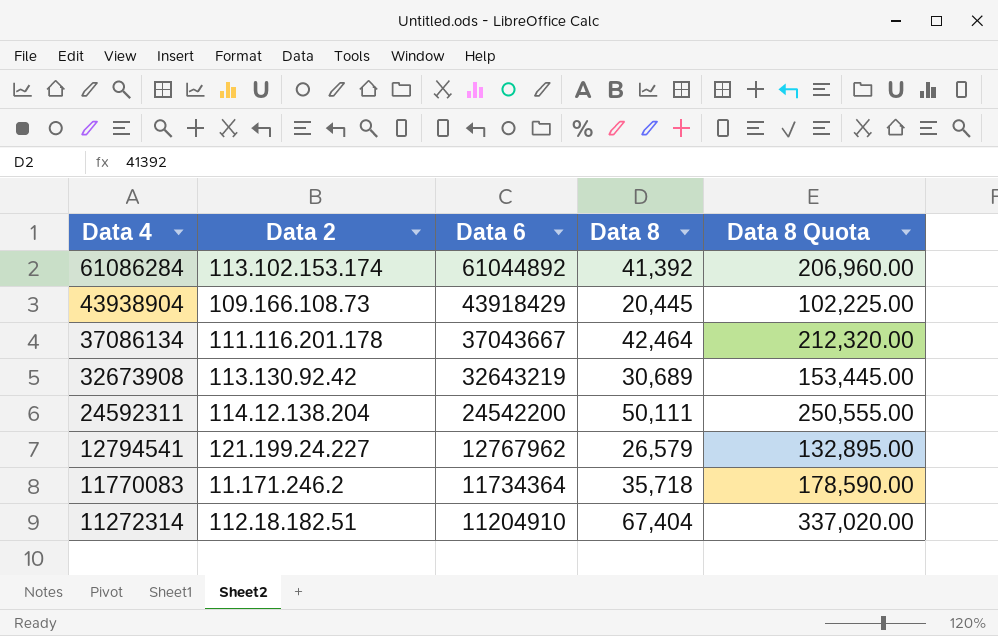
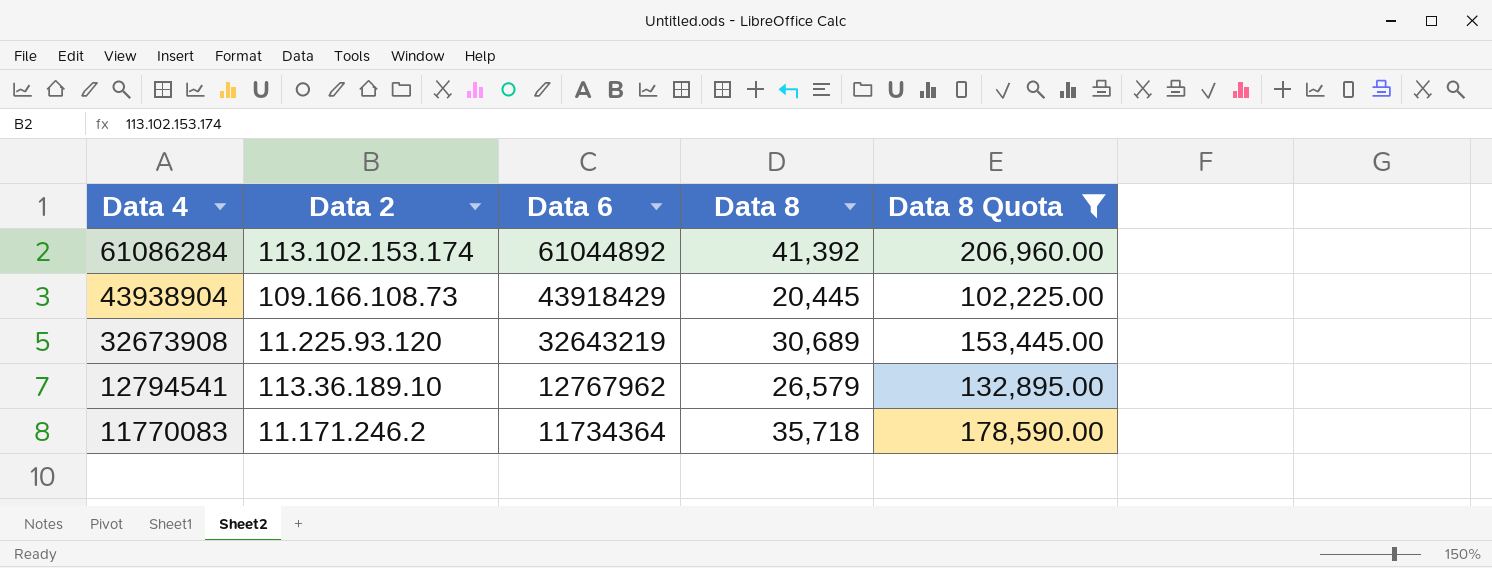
filter: none -> Data 8 Quota <= 206,960.00
32673908 | Data 2: 113.130.92.42 -> 11.225.93.120
12794541 | Data 2: 121.199.24.227 -> 113.36.189.10

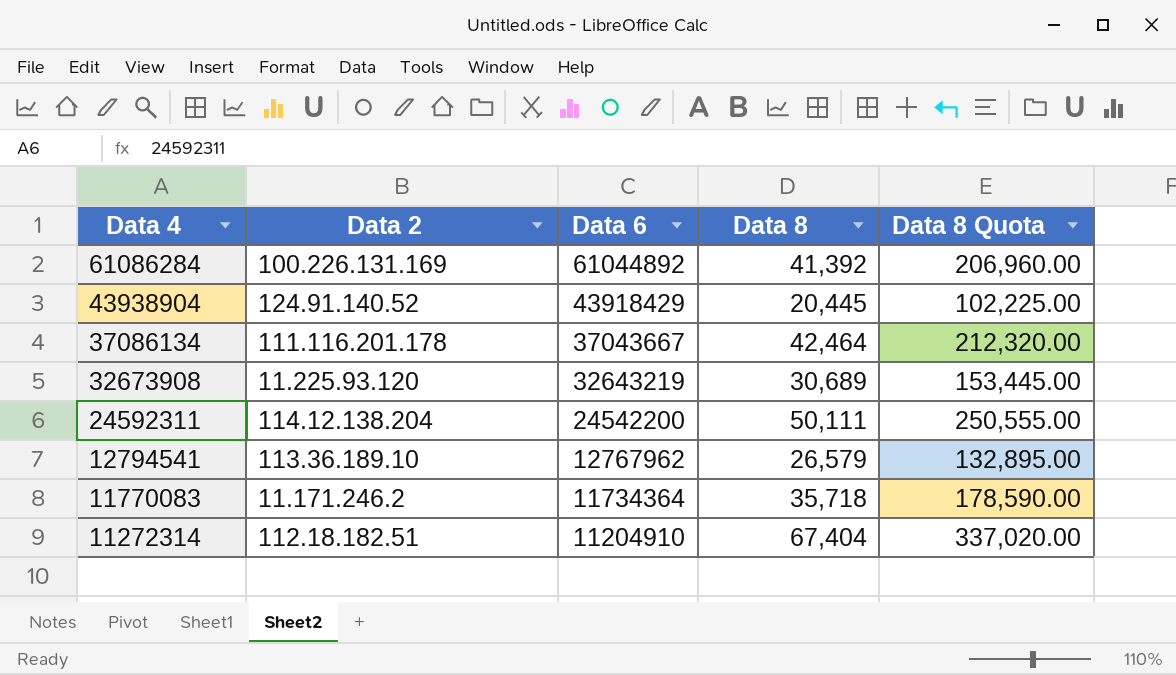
filter: Data 8 Quota <= 206,960.00 -> none
61086284 | Data 2: 113.102.153.174 -> 100.226.131.169
43938904 | Data 2: 109.166.108.73 -> 124.91.140.52

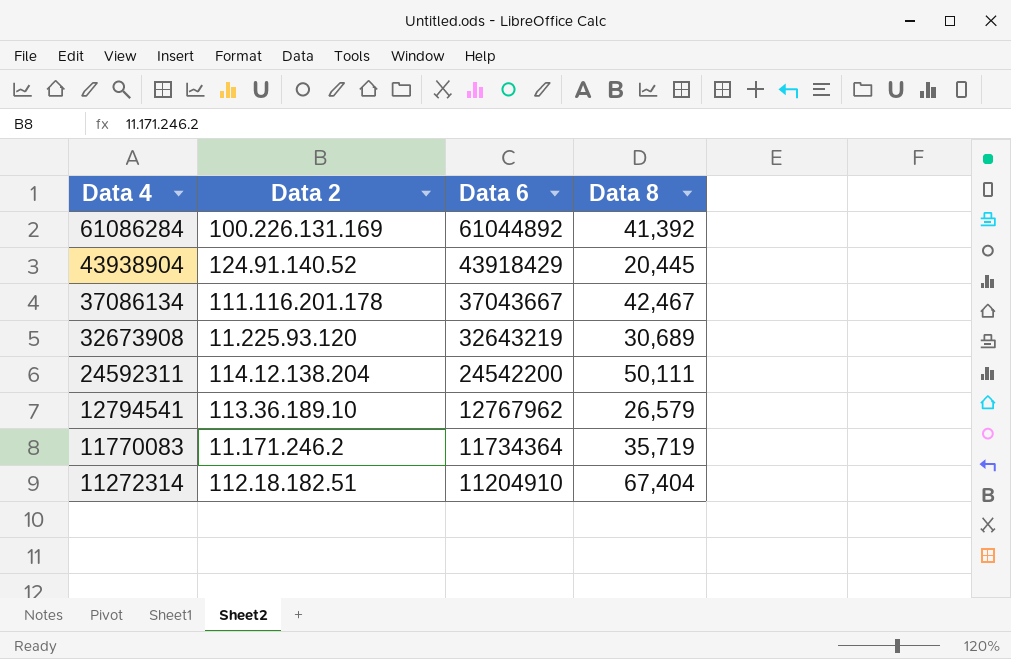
column Data 8 Quota | formula: [Data 8] * 5 -> none
37086134 | Data 8: 42,464 -> 42,467
11770083 | Data 8: 35,718 -> 35,719

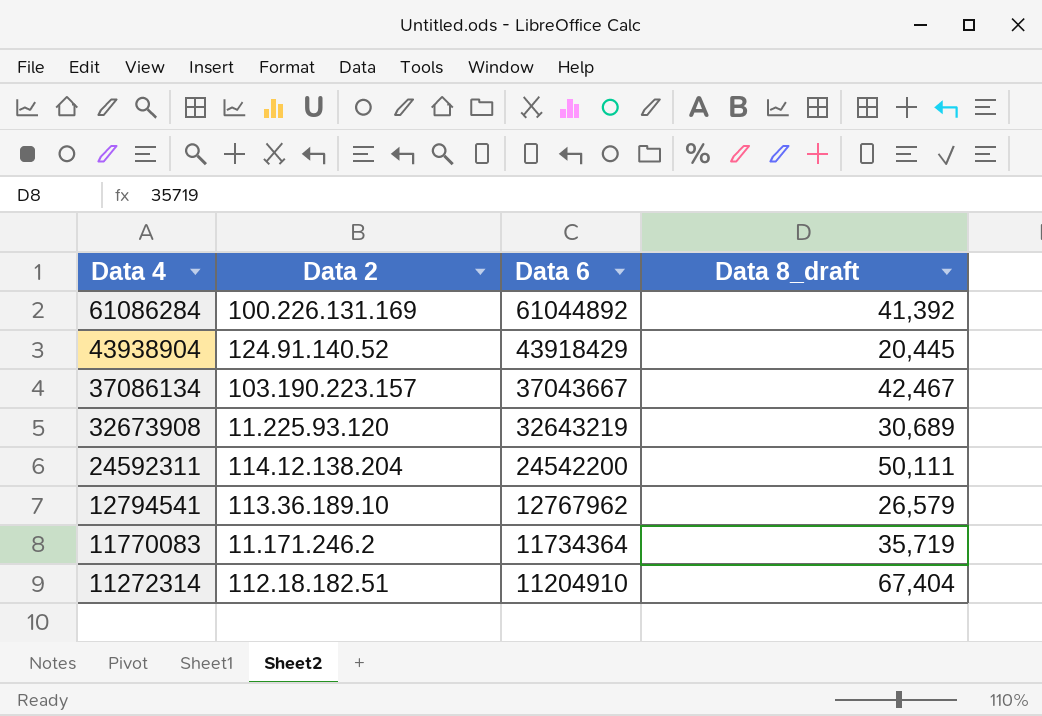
column name: Data 8 -> Data 8_draft
37086134 | Data 2: 111.116.201.178 -> 103.190.223.157

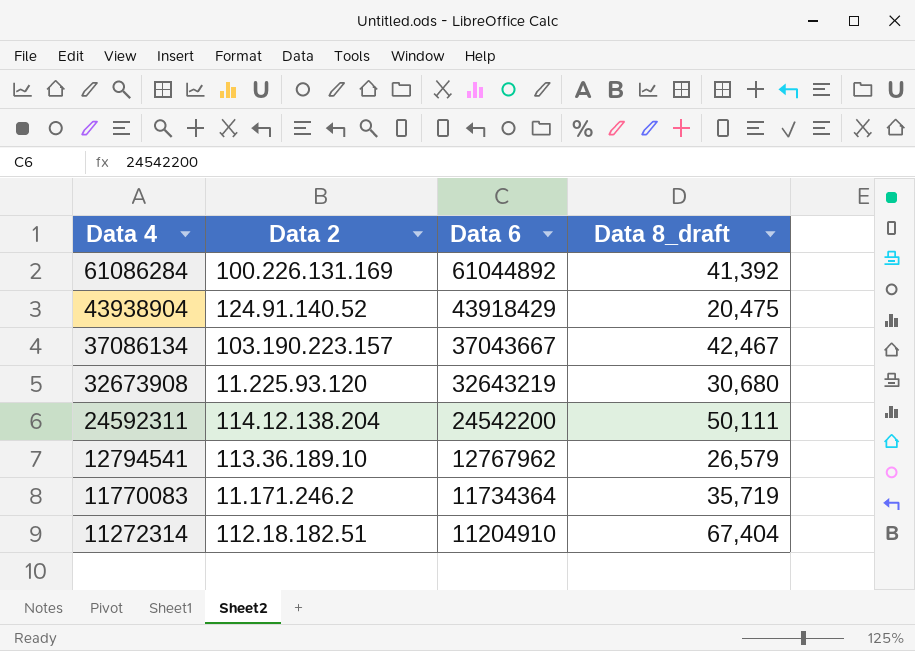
43938904 | Data 8_draft: 20,445 -> 20,475
32673908 | Data 8_draft: 30,689 -> 30,680

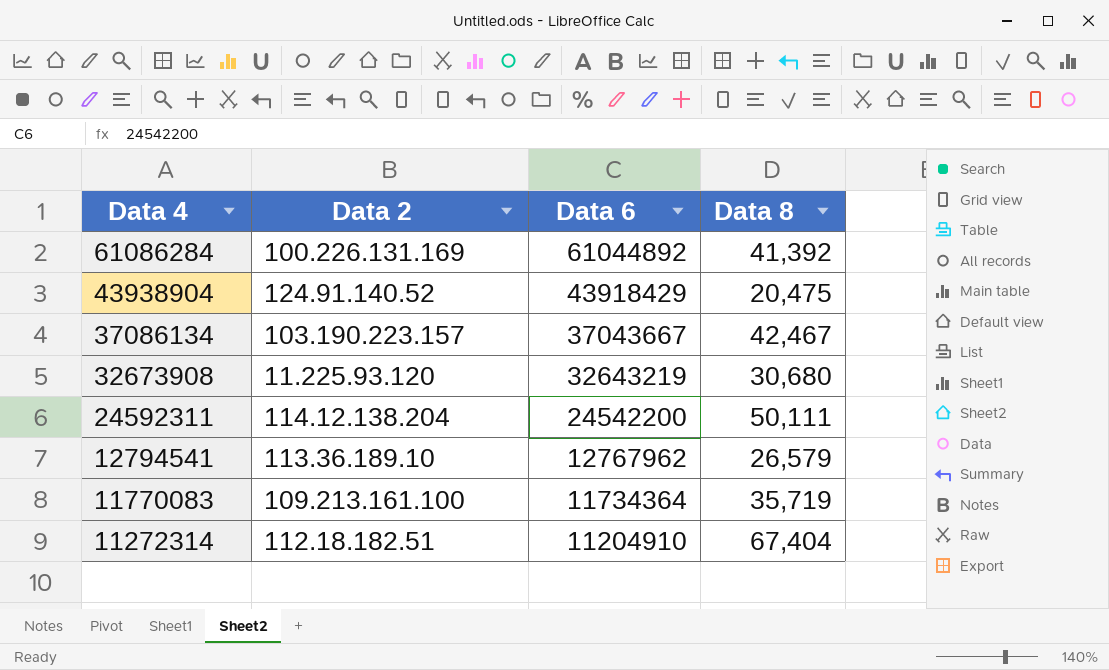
column name: Data 8_draft -> Data 8
11770083 | Data 2: 11.171.246.2 -> 109.213.161.100

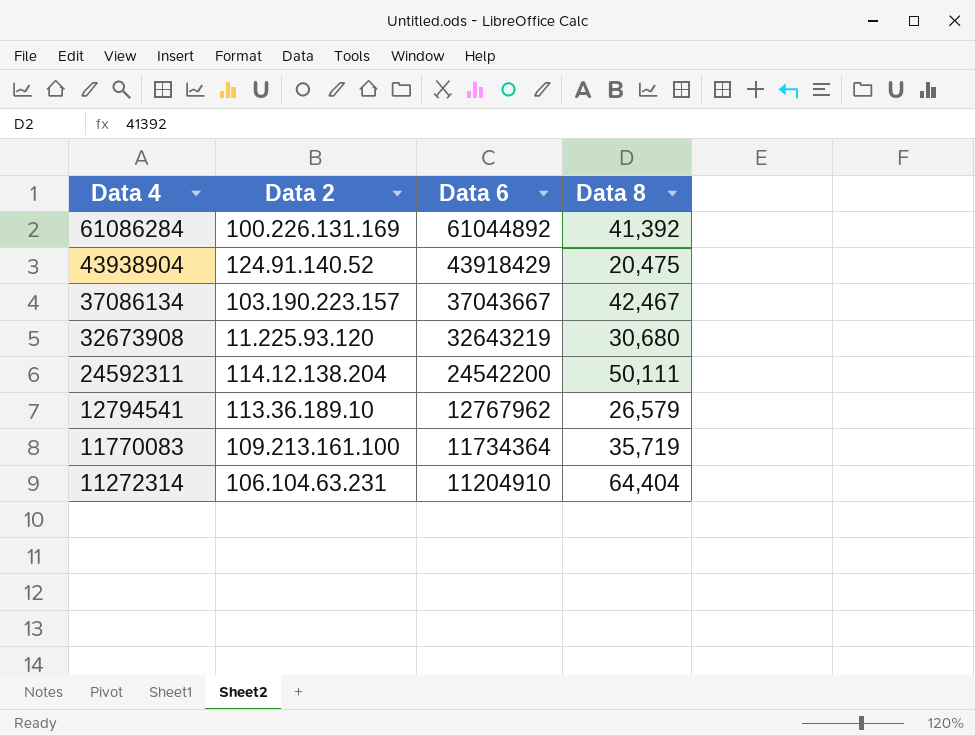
11272314 | Data 2: 112.18.182.51 -> 106.104.63.231
11272314 | Data 8: 67,404 -> 64,404

